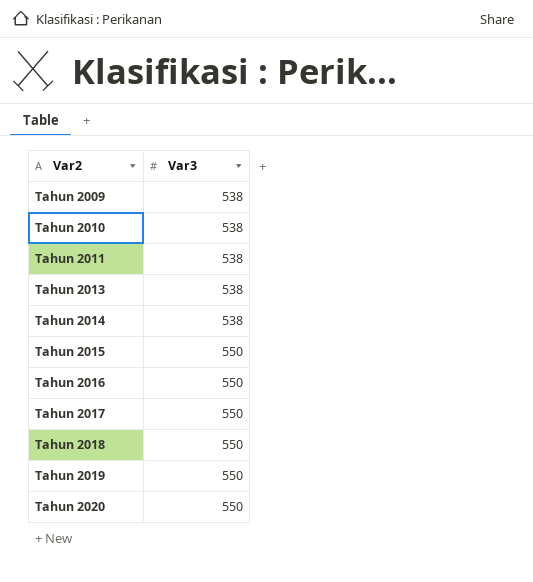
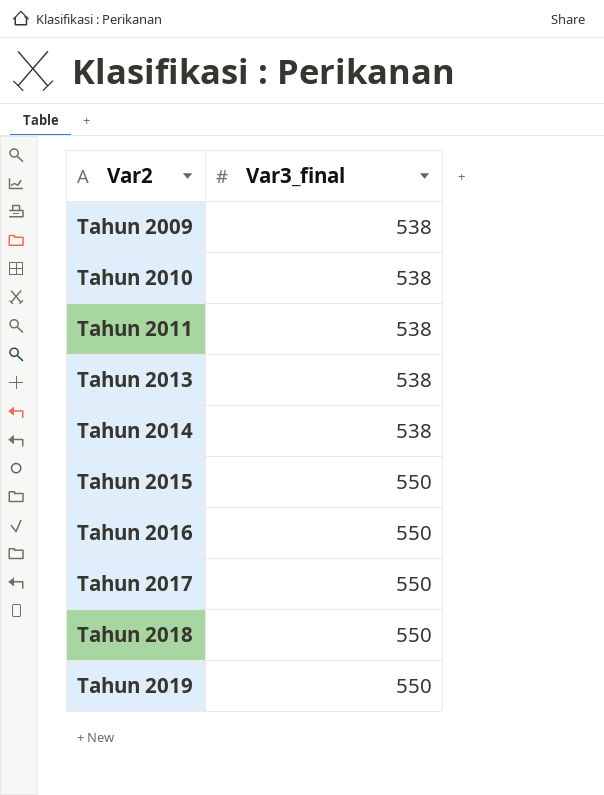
column name: Var3 -> Var3_final
row Tahun 2020: 550 -> none

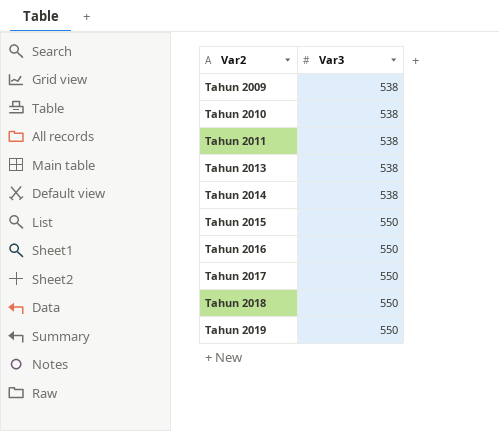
column name: Var3_final -> Var3

